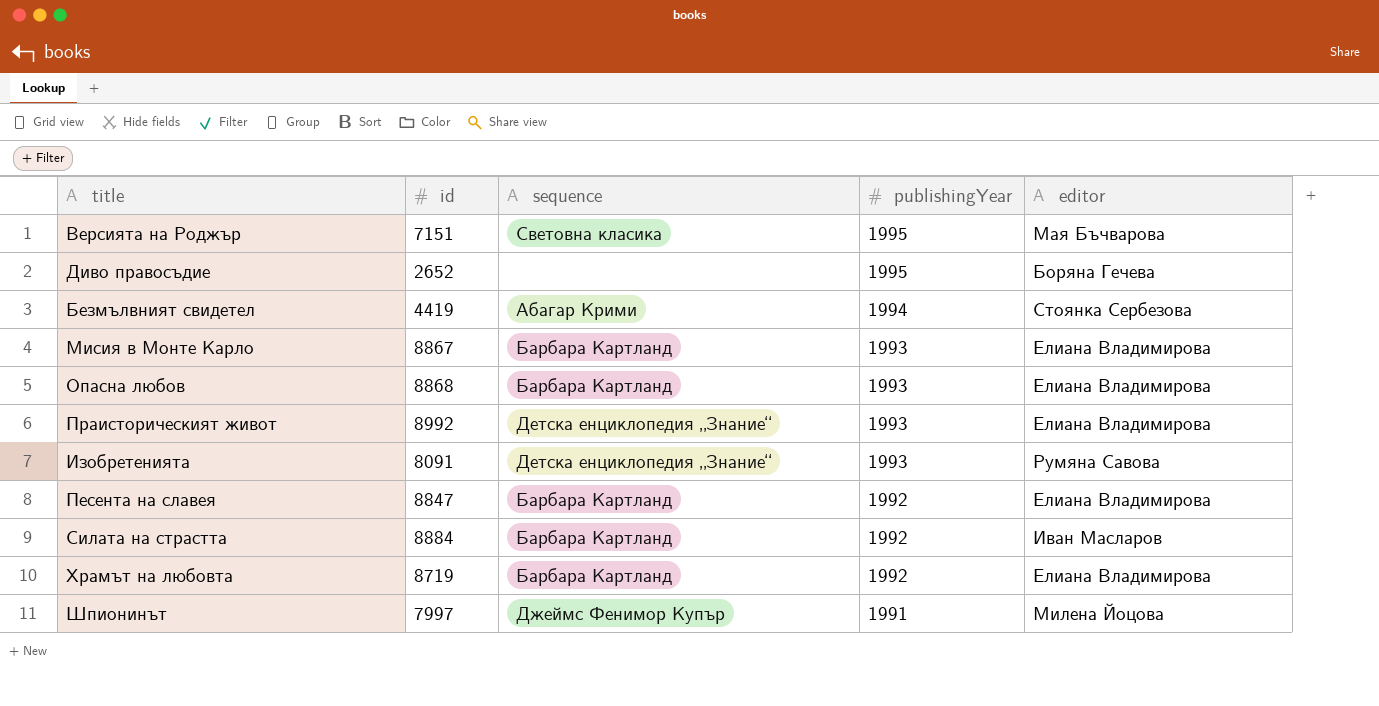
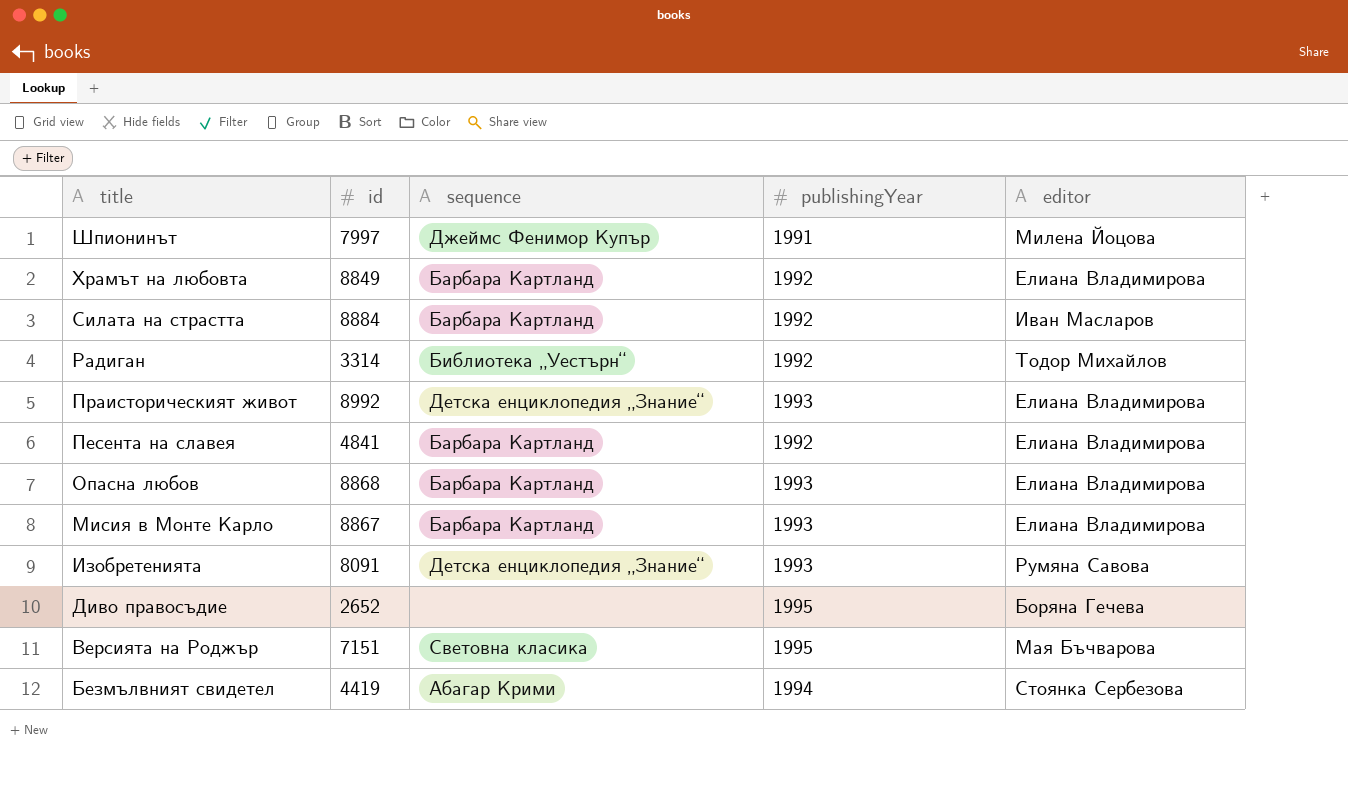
row order: publishingYear descending -> title descending
Храмът на любовта | id: 8719 -> 8849
row Радиган: none -> 3314 | Библиотека „Уестърн“ | 1992 | Тодор Михайлов
Песента на славея | id: 8847 -> 4841

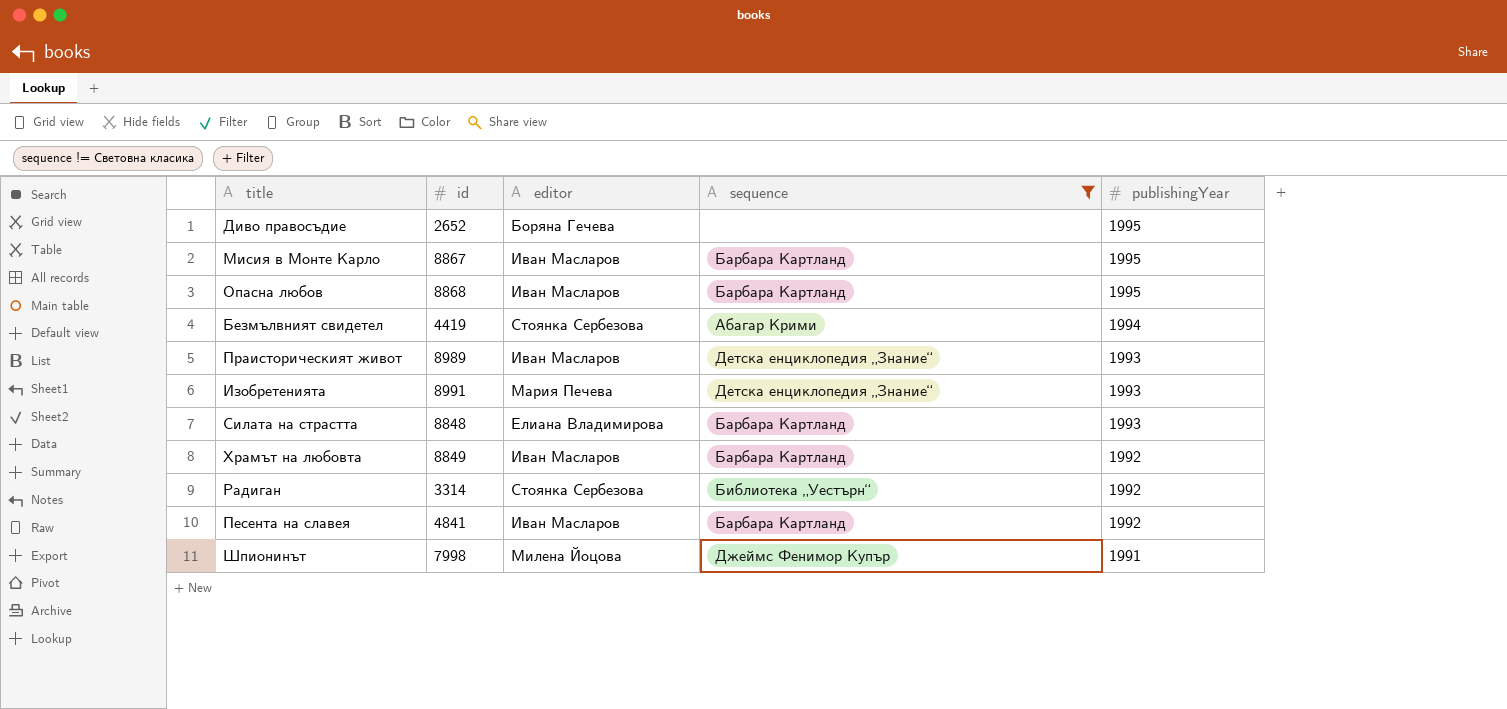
filter: none -> sequence != Световна класика
row order: title descending -> publishingYear descending
column editor | position: 5 -> 3
Мисия в Монте Карло | editor: Елиана Владимирова -> Иван Масларов
Мисия в Монте Карло | publishingYear: 1993 -> 1995
Опасна любов | editor: Елиана Владимирова -> Иван Масларов
Опасна любов | publishingYear: 1993 -> 1995
Праисторическият живот | id: 8992 -> 8989
Праисторическият живот | editor: Елиана Владимирова -> Иван Масларов
Изобретенията | id: 8091 -> 8991
Изобретенията | editor: Румяна Савова -> Мария Печева
Силата на страстта | id: 8884 -> 8848
Силата на страстта | editor: Иван Масларов -> Елиана Владимирова
Силата на страстта | publishingYear: 1992 -> 1993
Храмът на любовта | editor: Елиана Владимирова -> Иван Масларов
Радиган | editor: Тодор Михайлов -> Стоянка Сербезова
Песента на славея | editor: Елиана Владимирова -> Иван Масларов
Шпионинът | id: 7997 -> 7998

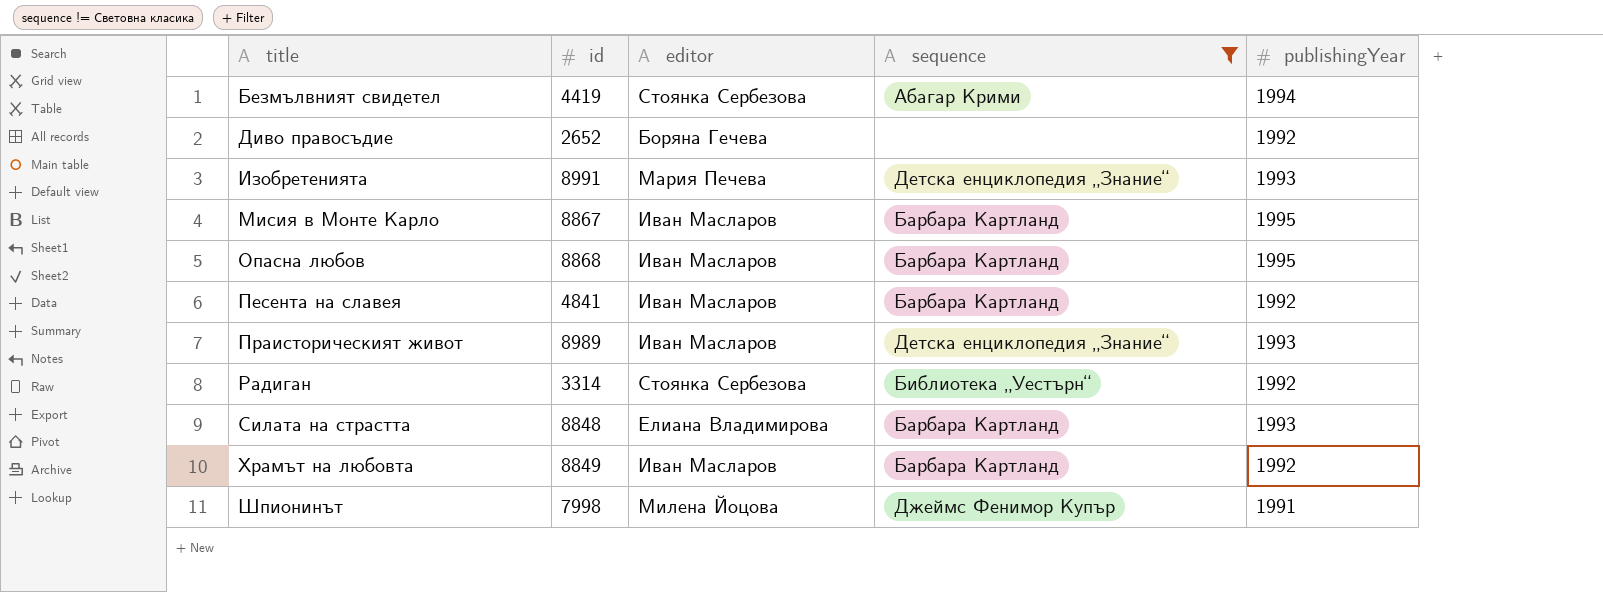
row order: publishingYear descending -> title ascending
Диво правосъдие | publishingYear: 1995 -> 1992

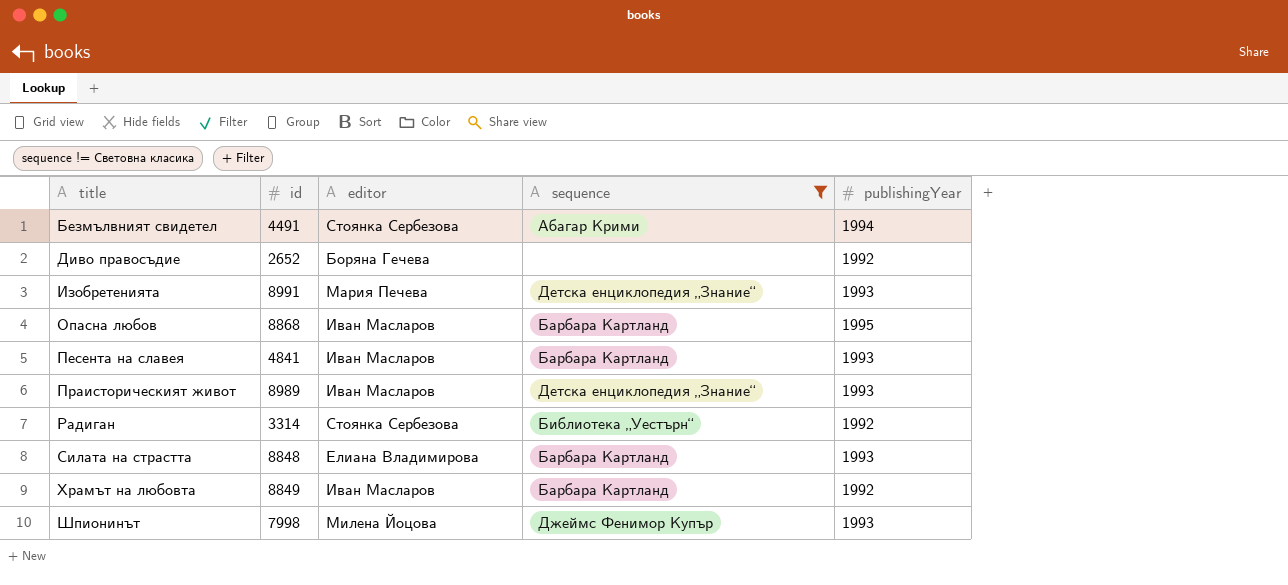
row Мисия в Монте Карло: 8867 | Иван Масларов | Барбара Картланд | 1995 -> none
Безмълвният свидетел | id: 4419 -> 4491
Песента на славея | publishingYear: 1992 -> 1993
Шпионинът | publishingYear: 1991 -> 1993

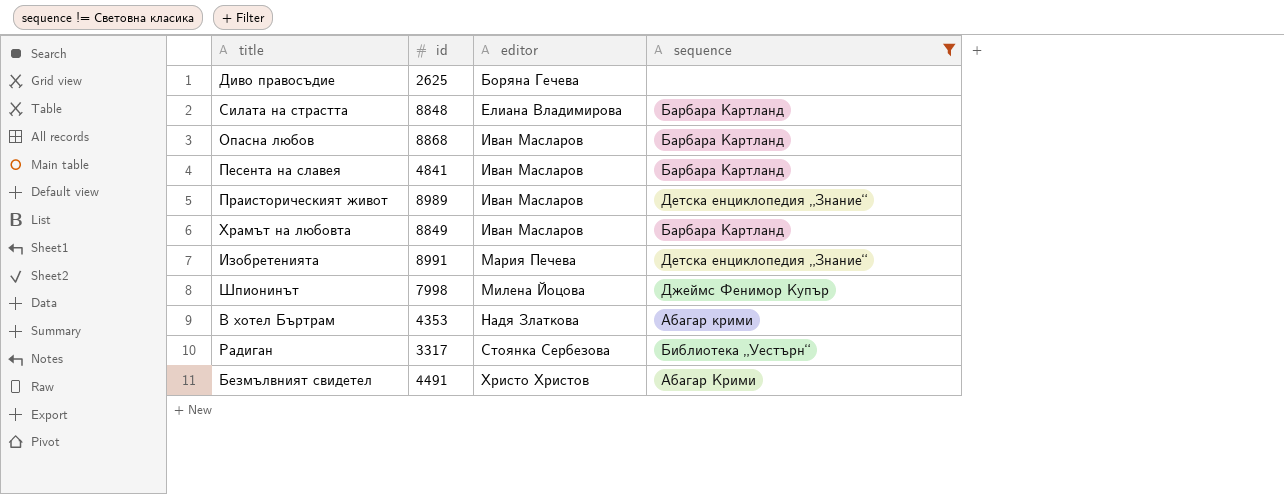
row order: title ascending -> editor ascending
column publishingYear | position: 5 -> none
Диво правосъдие | id: 2652 -> 2625
row В хотел Бъртрам: none -> 4353 | Надя Златкова | Абагар крими
Радиган | id: 3314 -> 3317
Безмълвният свидетел | editor: Стоянка Сербезова -> Христо Христов

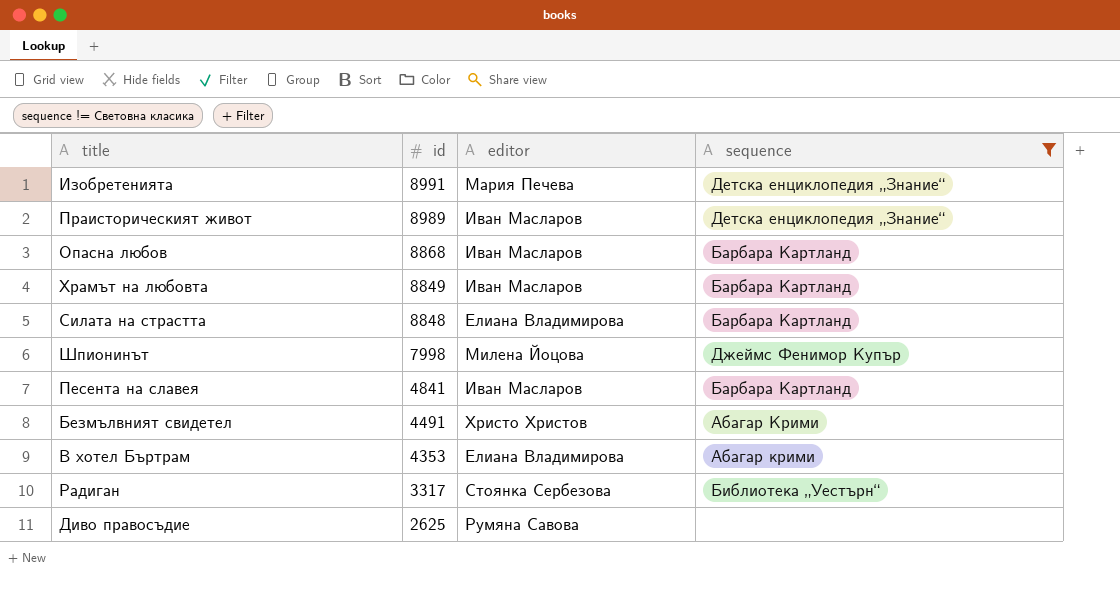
row order: editor ascending -> id descending
В хотел Бъртрам | editor: Надя Златкова -> Елиана Владимирова
Диво правосъдие | editor: Боряна Гечева -> Румяна Савова

